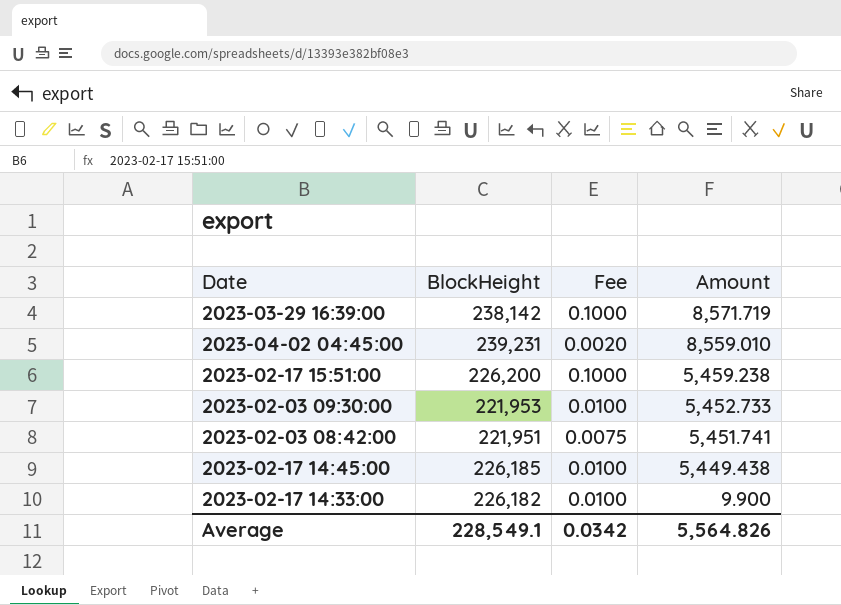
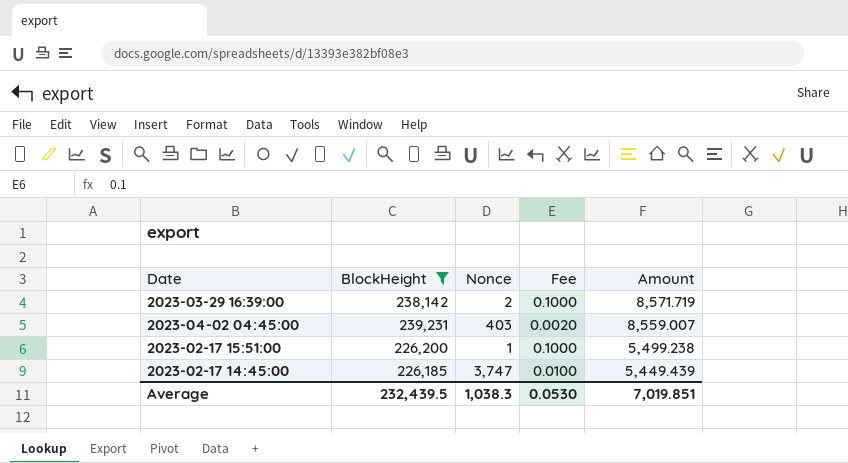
filter: none -> BlockHeight >= 226,185
column Nonce | position: none -> 3
2023-04-02 04:45:00 | Amount: 8,559.010 -> 8,559.007
2023-02-17 15:51:00 | Amount: 5,459.238 -> 5,499.238
2023-02-17 14:45:00 | Amount: 5,449.438 -> 5,449.439
Average | BlockHeight: 228,549.1 -> 232,439.5
Average | Fee: 0.0342 -> 0.0530
Average | Amount: 5,564.826 -> 7,019.851

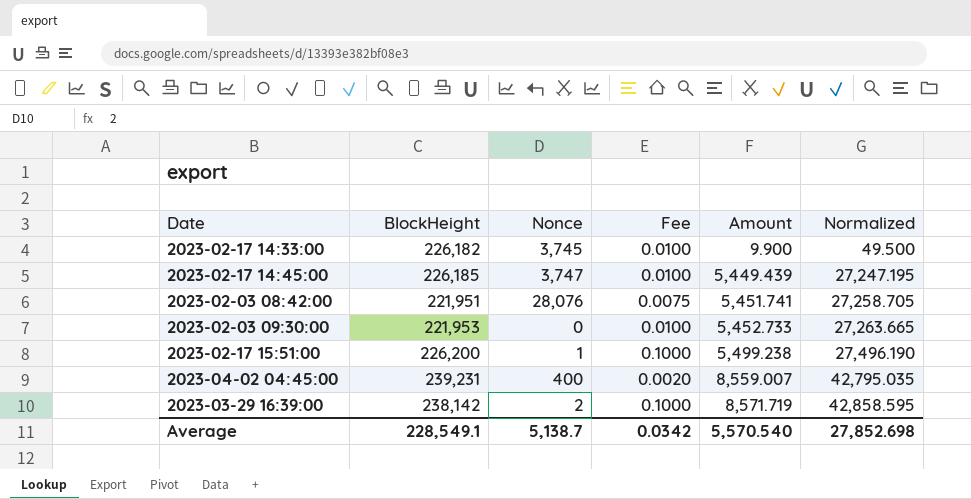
filter: BlockHeight >= 226,185 -> none
row order: Amount descending -> Amount ascending
column Normalized | formula: none -> [Amount] * 5
2023-04-02 04:45:00 | Nonce: 403 -> 400
Average | BlockHeight: 232,439.5 -> 228,549.1
Average | Nonce: 1,038.3 -> 5,138.7
Average | Fee: 0.0530 -> 0.0342
Average | Amount: 7,019.851 -> 5,570.540

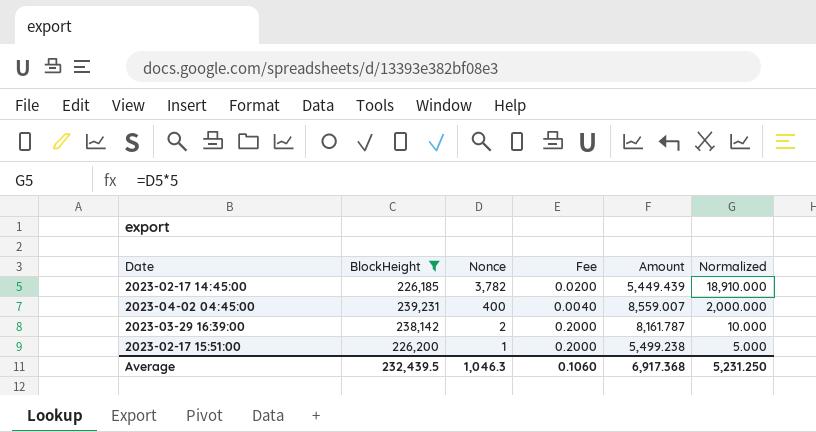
filter: none -> BlockHeight >= 226,185
row order: Amount ascending -> Nonce descending
column Normalized | formula: [Amount] * 5 -> [Nonce] * 5
2023-02-17 14:45:00 | Nonce: 3,747 -> 3,782
2023-02-17 14:45:00 | Fee: 0.0100 -> 0.0200
2023-04-02 04:45:00 | Fee: 0.0020 -> 0.0040
2023-03-29 16:39:00 | Fee: 0.1000 -> 0.2000
2023-03-29 16:39:00 | Amount: 8,571.719 -> 8,161.787
2023-02-17 15:51:00 | Fee: 0.1000 -> 0.2000
Average | BlockHeight: 228,549.1 -> 232,439.5
Average | Nonce: 5,138.7 -> 1,046.3
Average | Fee: 0.0342 -> 0.1060
Average | Amount: 5,570.540 -> 6,917.368
Average | Normalized: 27,852.698 -> 5,231.250

